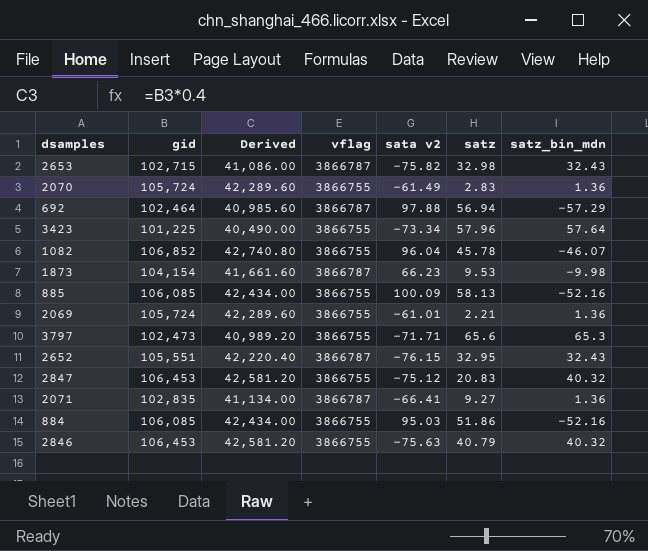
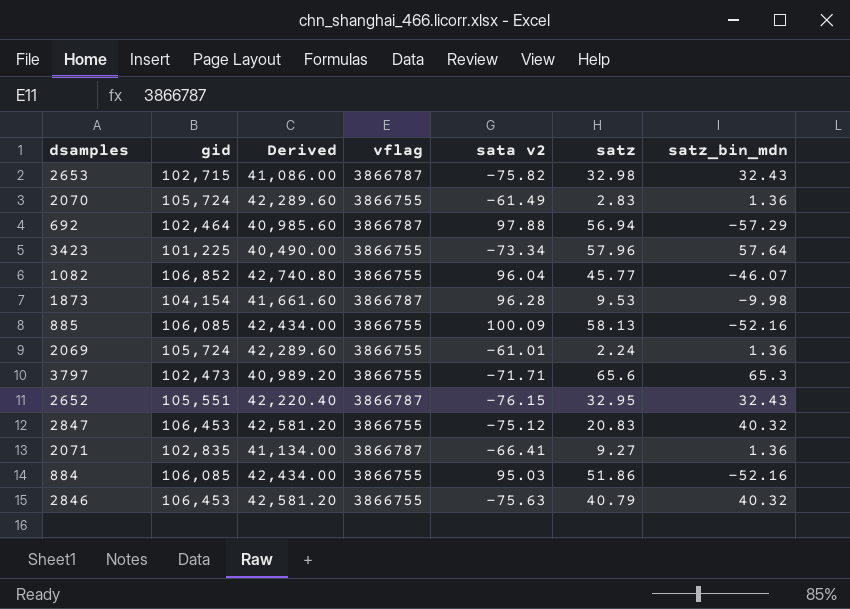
1082 | satz: 45.78 -> 45.77
1873 | sata v2: 66.23 -> 96.28
2069 | satz: 2.21 -> 2.24

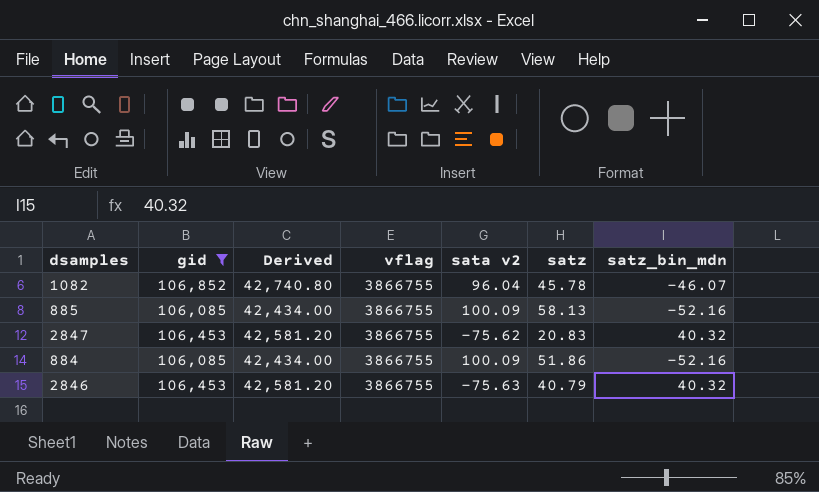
filter: none -> gid >= 106,085
1082 | satz: 45.77 -> 45.78
2847 | sata v2: -75.12 -> -75.62
884 | sata v2: 95.03 -> 100.09

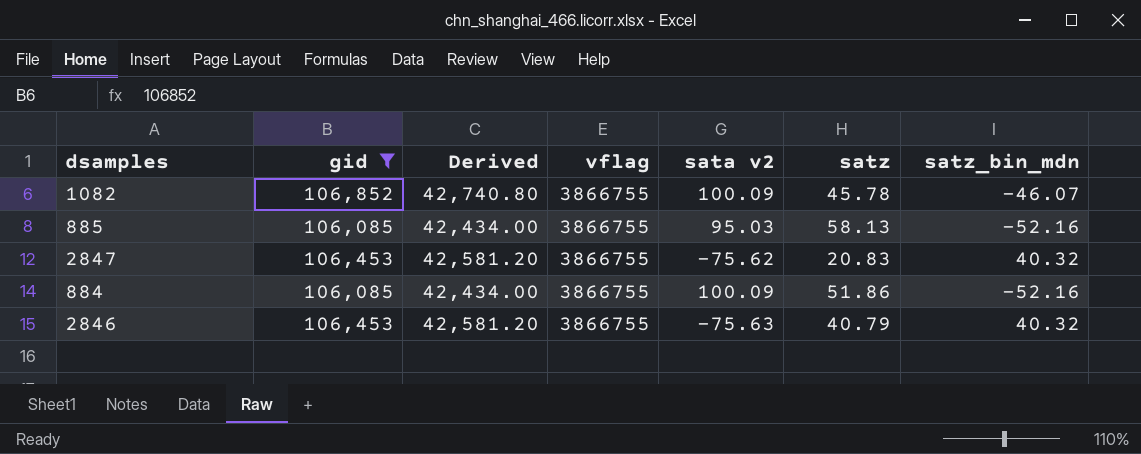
1082 | sata v2: 96.04 -> 100.09
885 | sata v2: 100.09 -> 95.03

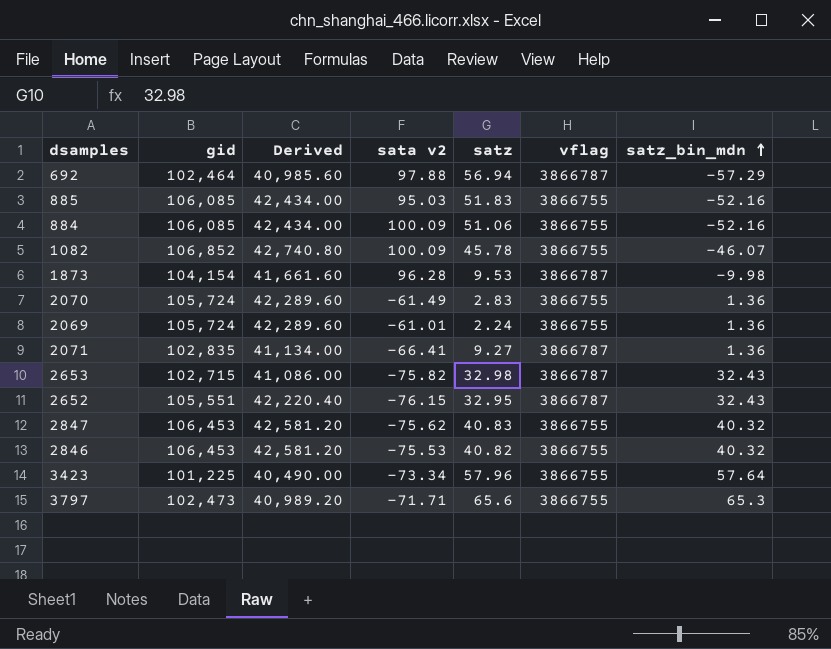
filter: gid >= 106,085 -> none
row order: none -> satz_bin_mdn ascending
column vflag | position: 4 -> 6
885 | satz: 58.13 -> 51.83
884 | satz: 51.86 -> 51.06
2847 | satz: 20.83 -> 40.83
2846 | sata v2: -75.63 -> -75.53
2846 | satz: 40.79 -> 40.82

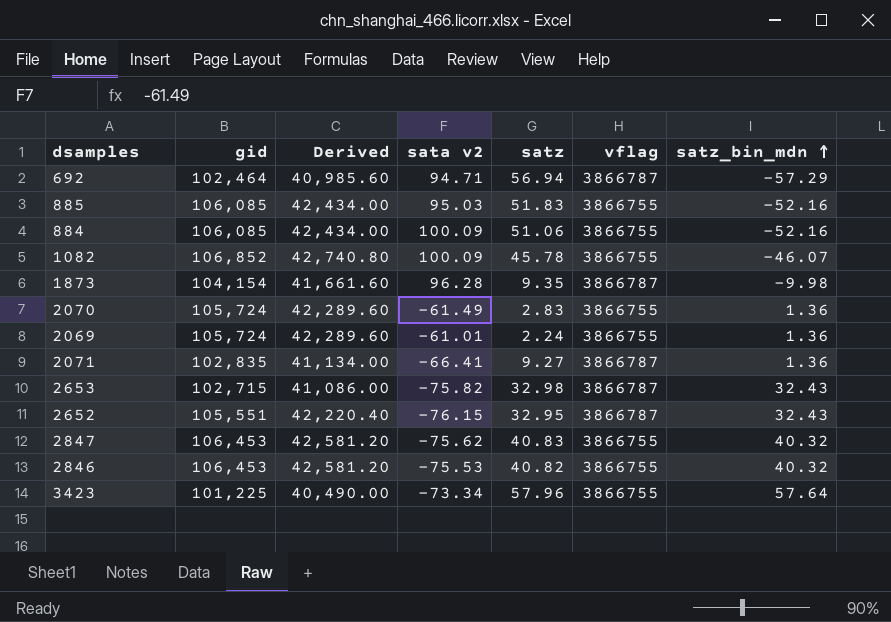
row 3797: 102,473 | 40,989.20 | -71.71 | 65.6 | 3866755 | 65.3 -> none
692 | sata v2: 97.88 -> 94.71
1873 | satz: 9.53 -> 9.35

